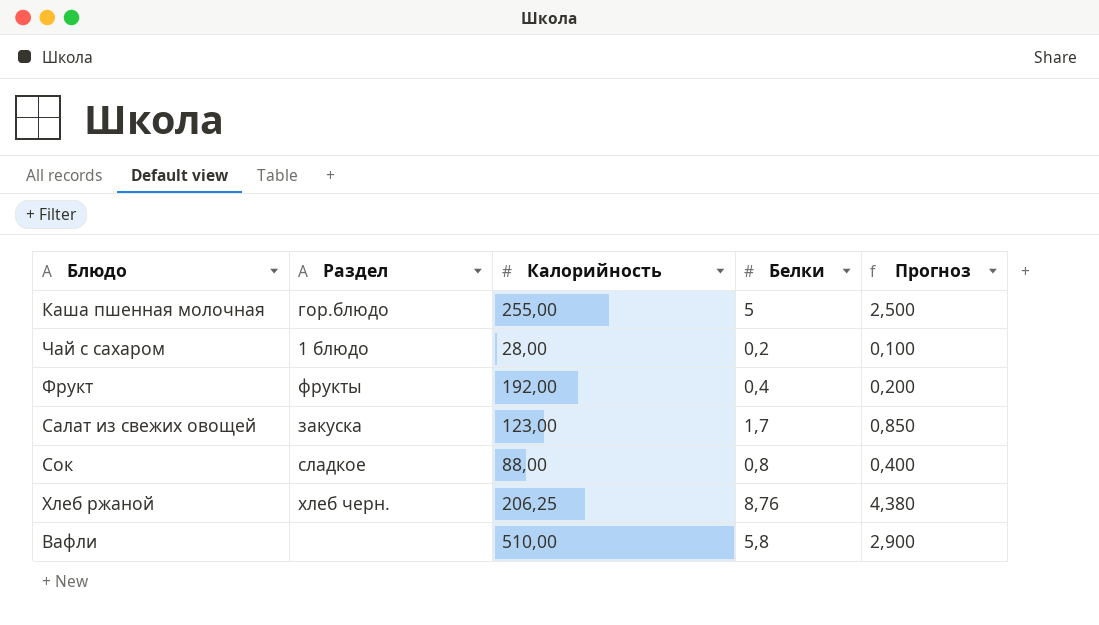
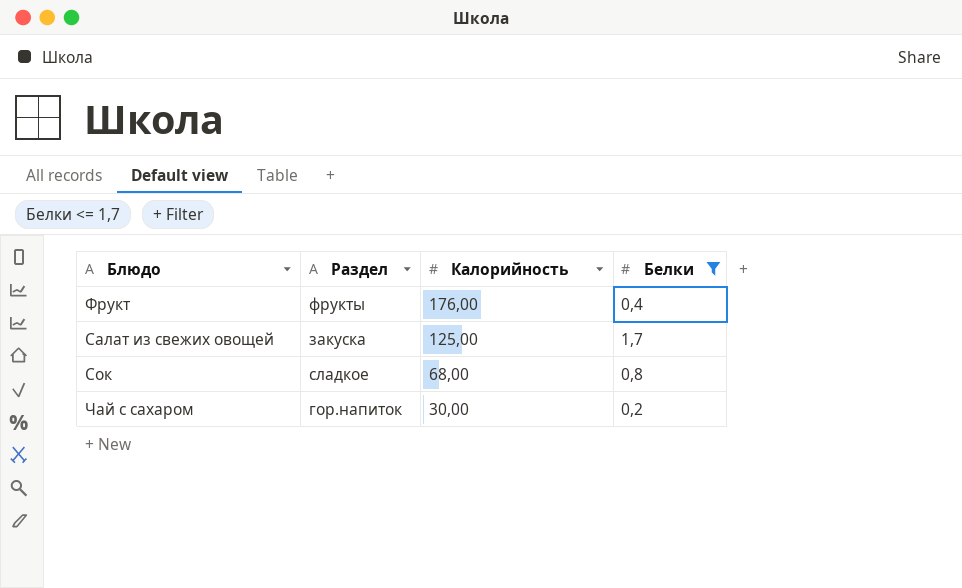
filter: none -> Белки <= 1,7
row order: none -> Калорийность descending
column Прогноз | formula: [Белки] * 0,5 -> none
Фрукт | Калорийность: 192,00 -> 176,00
Салат из свежих овощей | Калорийность: 123,00 -> 125,00
Сок | Калорийность: 88,00 -> 68,00
Чай с сахаром | Раздел: 1 блюдо -> гор.напиток
Чай с сахаром | Калорийность: 28,00 -> 30,00

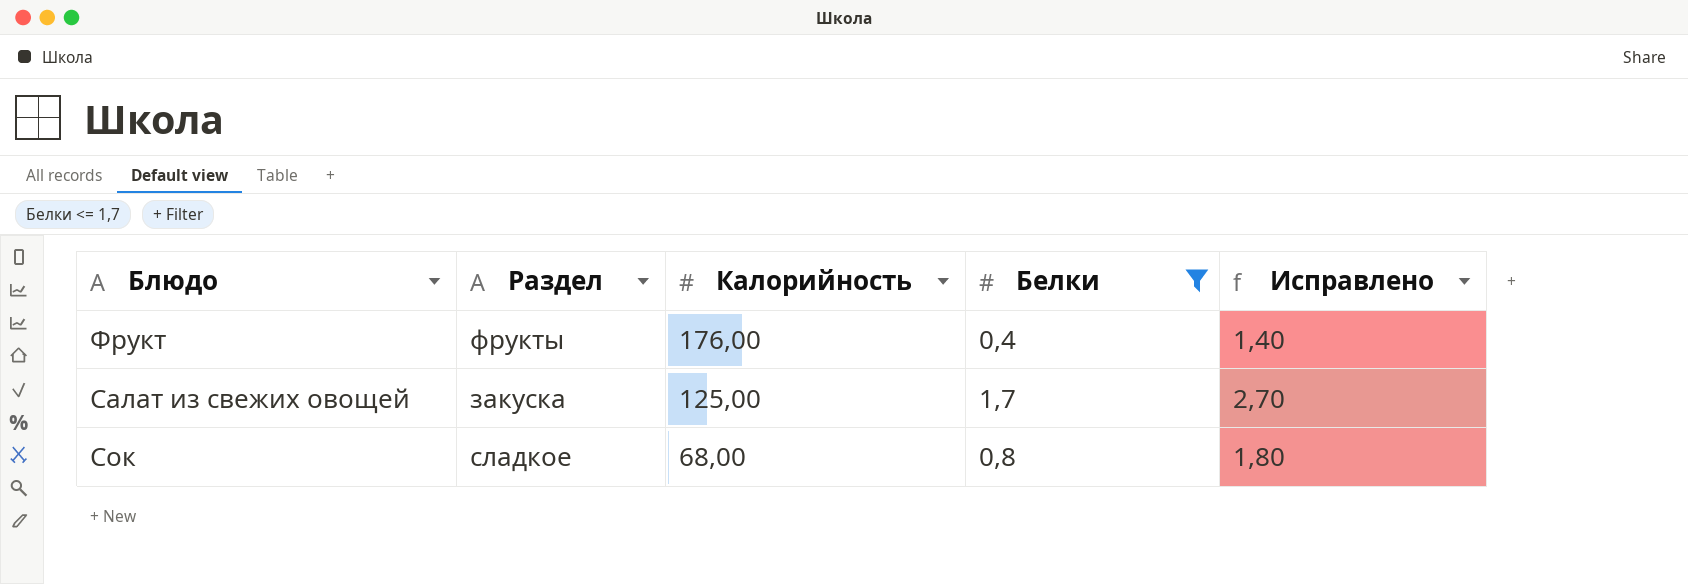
column Исправлено | formula: none -> [Белки] + 1
row Чай с сахаром: гор.напиток | 30,00 | 0,2 -> none

